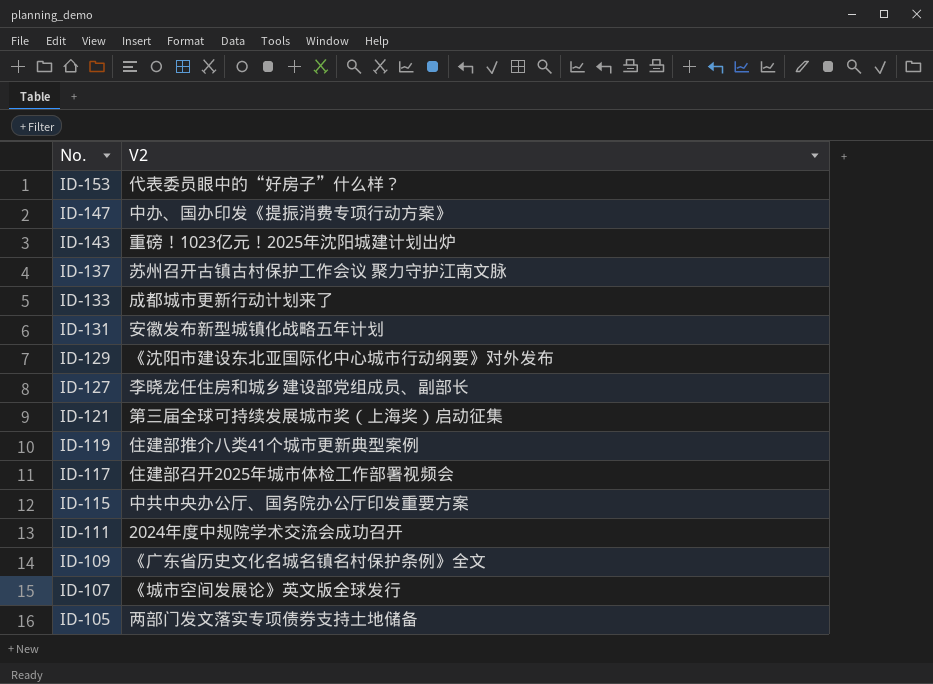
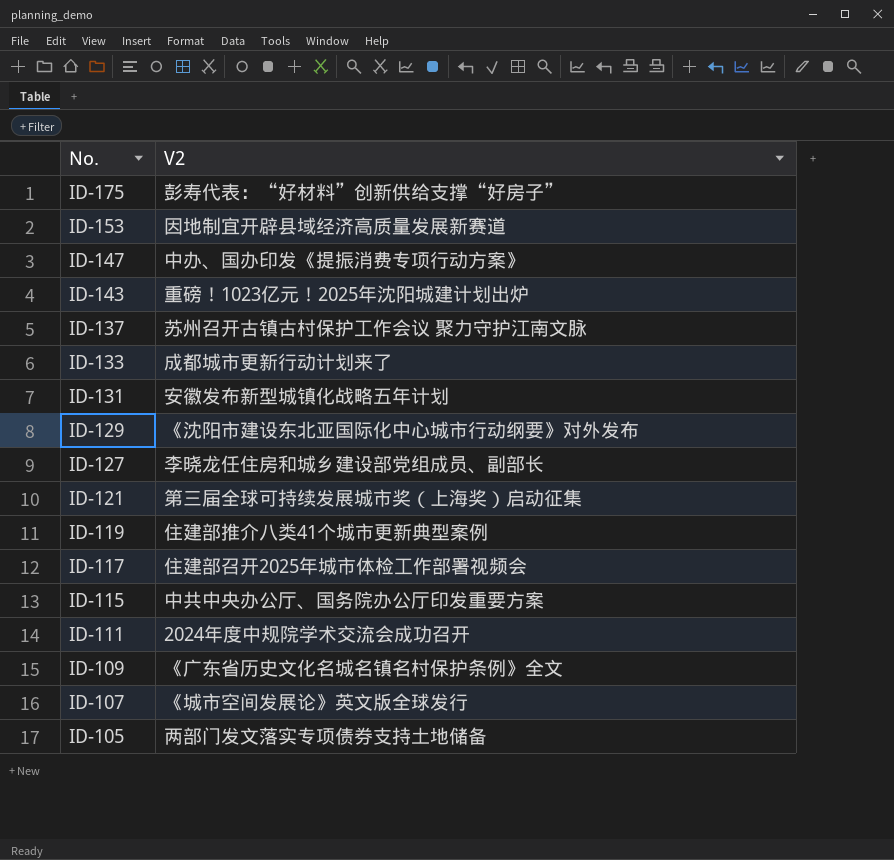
row ID-175: none -> 彭寿代表：“好材料”创新供给支撑“好房子”
ID-153 | V2: 代表委员眼中的“好房子”什么样？ -> 因地制宜开辟县域经济高质量发展新赛道

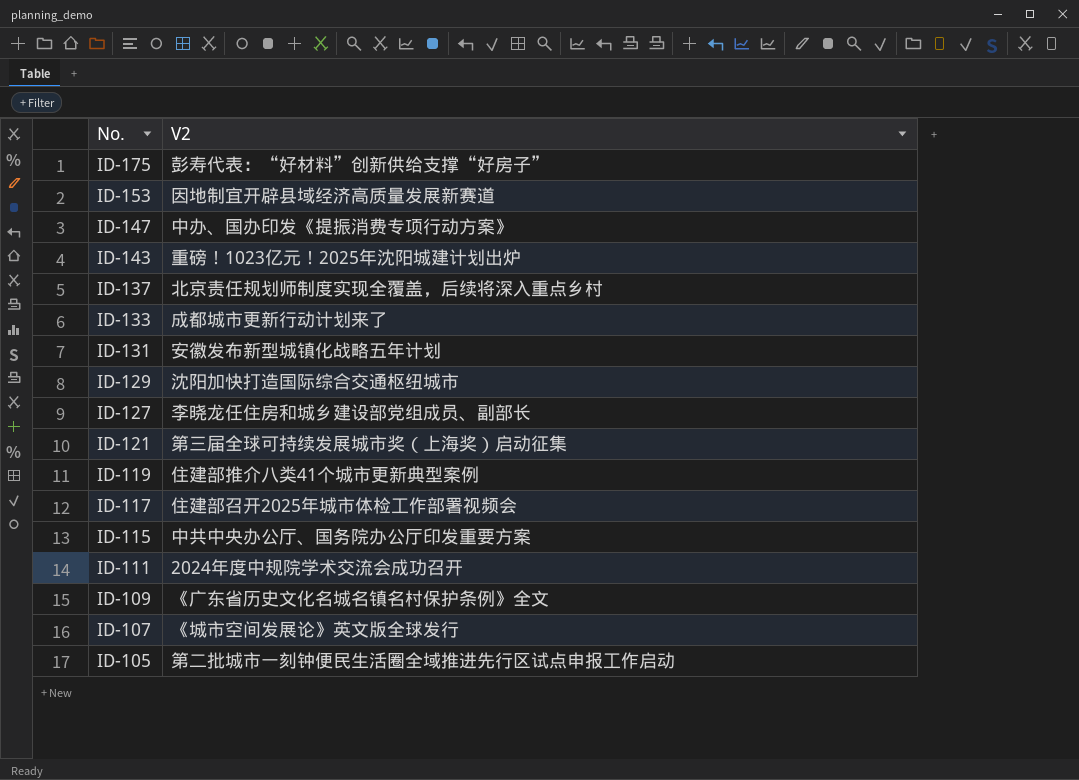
ID-137 | V2: 苏州召开古镇古村保护工作会议 聚力守护江南文脉 -> 北京责任规划师制度实现全覆盖，后续将深入重点乡村
ID-129 | V2: 《沈阳市建设东北亚国际化中心城市行动纲要》对外发布 -> 沈阳加快打造国际综合交通枢纽城市
ID-105 | V2: 两部门发文落实专项债券支持土地储备 -> 第二批城市一刻钟便民生活圈全域推进先行区试点申报工作启动

